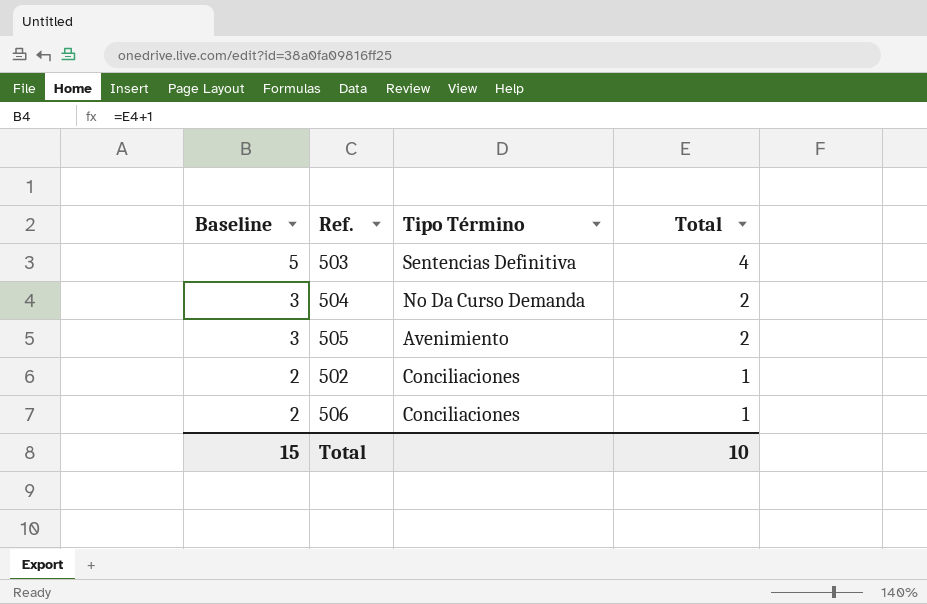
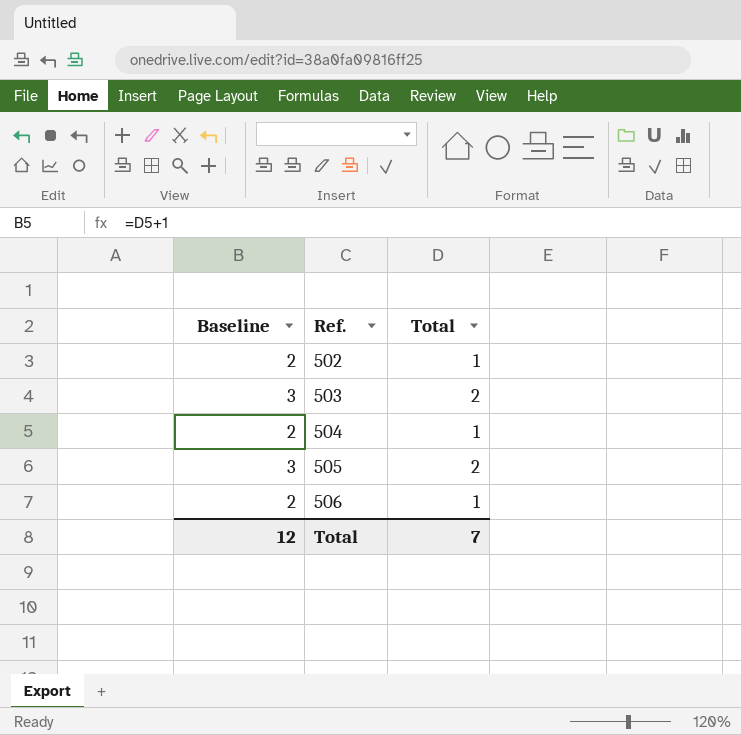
row order: Baseline descending -> Ref. ascending
column Tipo Término | position: 3 -> none
503 | Baseline: 5 -> 3
503 | Total: 4 -> 2
504 | Baseline: 3 -> 2
504 | Total: 2 -> 1
Total | Baseline: 15 -> 12
Total | Total: 10 -> 7

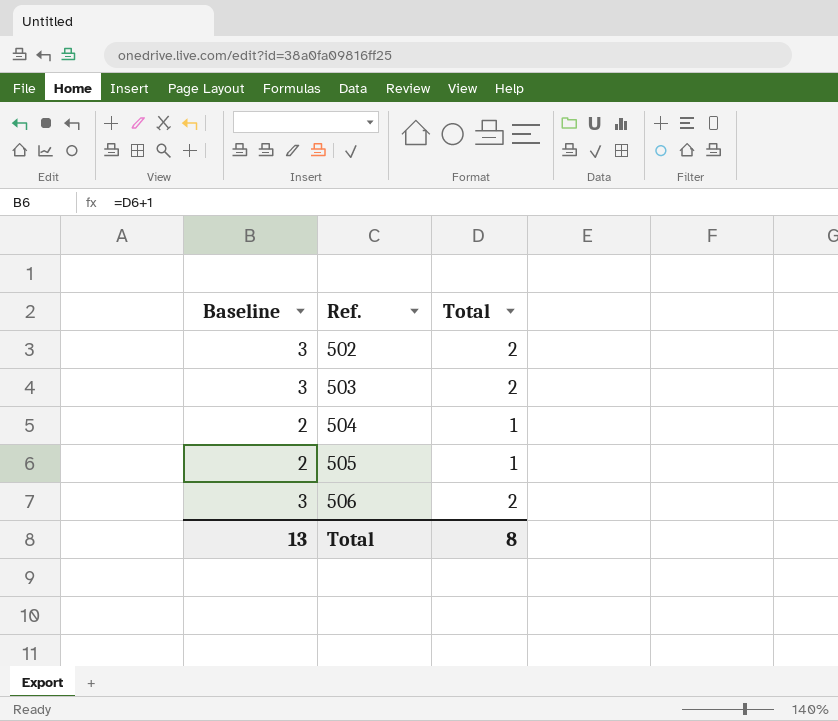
502 | Baseline: 2 -> 3
502 | Total: 1 -> 2
505 | Baseline: 3 -> 2
505 | Total: 2 -> 1
506 | Baseline: 2 -> 3
506 | Total: 1 -> 2
Total | Baseline: 12 -> 13
Total | Total: 7 -> 8

